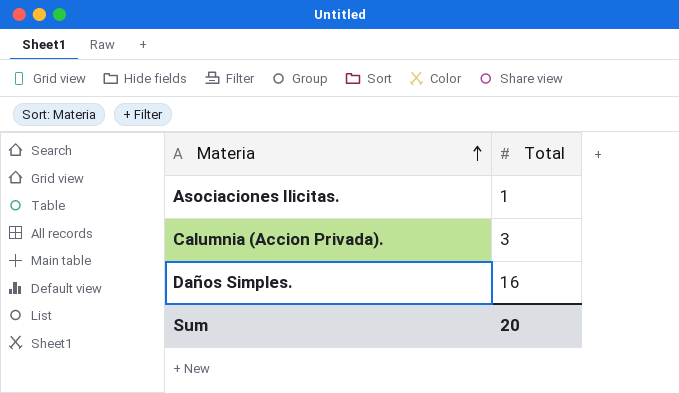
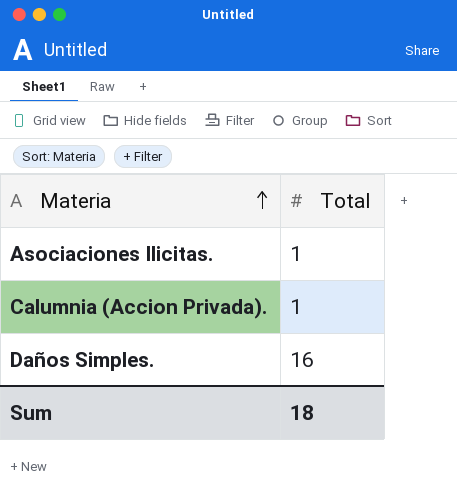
Calumnia (Accion Privada). | Total: 3 -> 1
Sum | Total: 20 -> 18

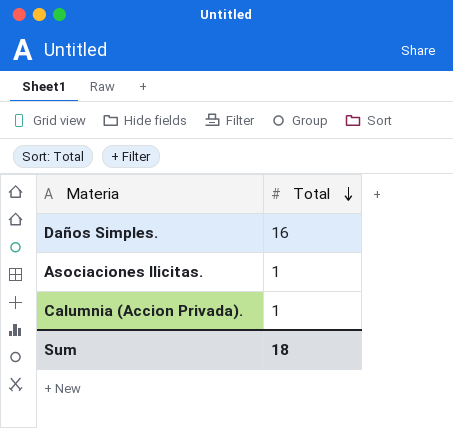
row order: Materia ascending -> Total descending

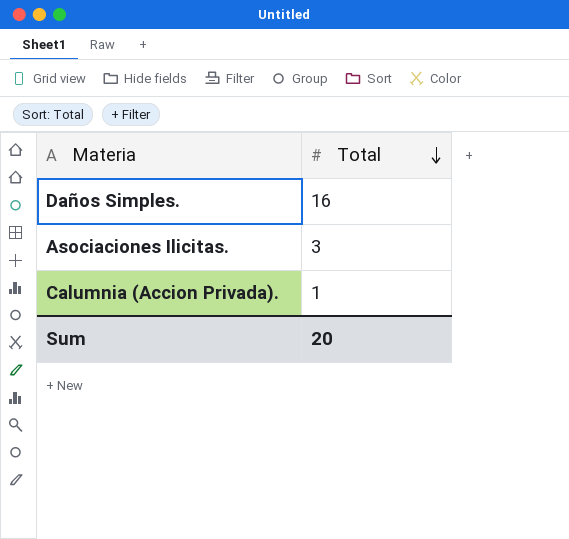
Asociaciones Ilicitas. | Total: 1 -> 3
Sum | Total: 18 -> 20

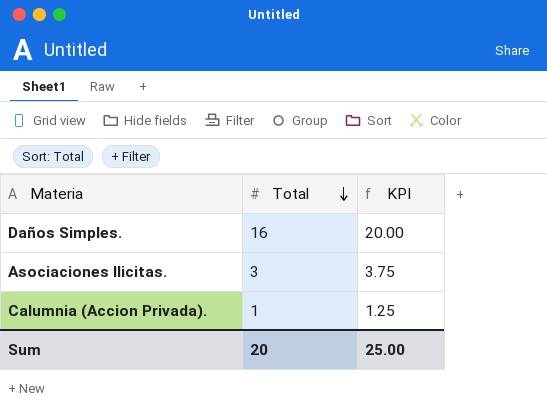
column KPI | formula: none -> [Total] * 1.25

